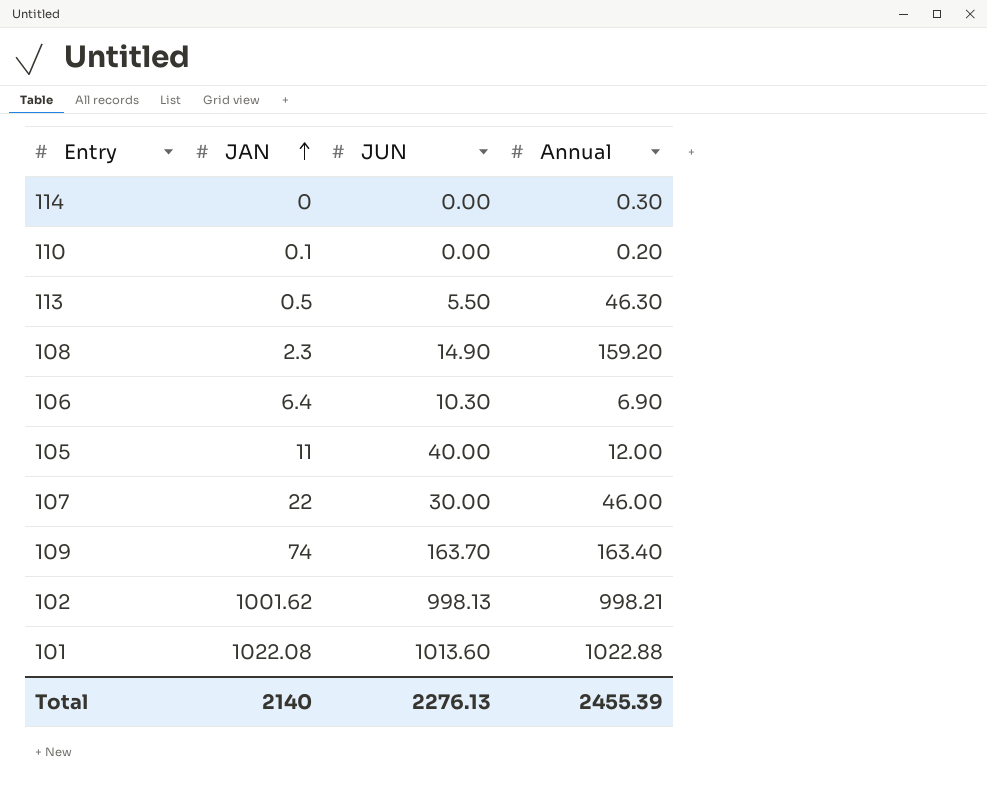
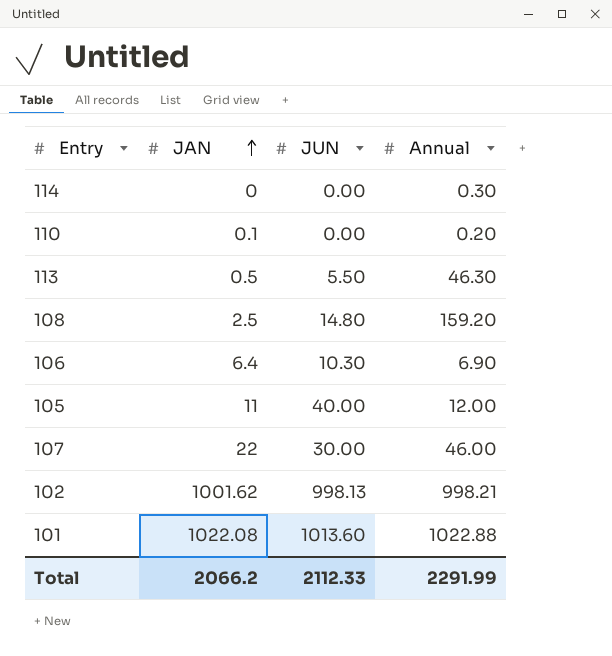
row 109: 74 | 163.70 | 163.40 -> none
108 | JAN: 2.3 -> 2.5
108 | JUN: 14.90 -> 14.80
Total | JAN: 2140 -> 2066.2
Total | JUN: 2276.13 -> 2112.33
Total | Annual: 2455.39 -> 2291.99

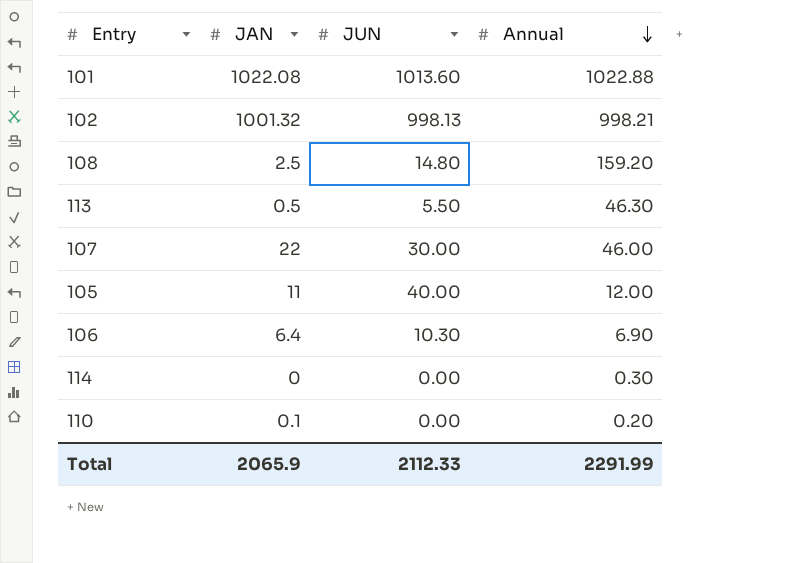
row order: JAN ascending -> Annual descending
102 | JAN: 1001.62 -> 1001.32
Total | JAN: 2066.2 -> 2065.9

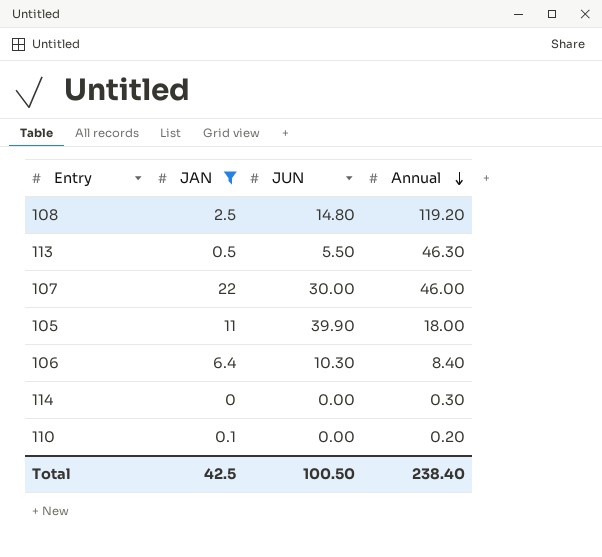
filter: none -> JAN <= 22
108 | Annual: 159.20 -> 119.20
105 | JUN: 40.00 -> 39.90
105 | Annual: 12.00 -> 18.00
106 | Annual: 6.90 -> 8.40
Total | JAN: 2065.9 -> 42.5
Total | JUN: 2112.33 -> 100.50
Total | Annual: 2291.99 -> 238.40

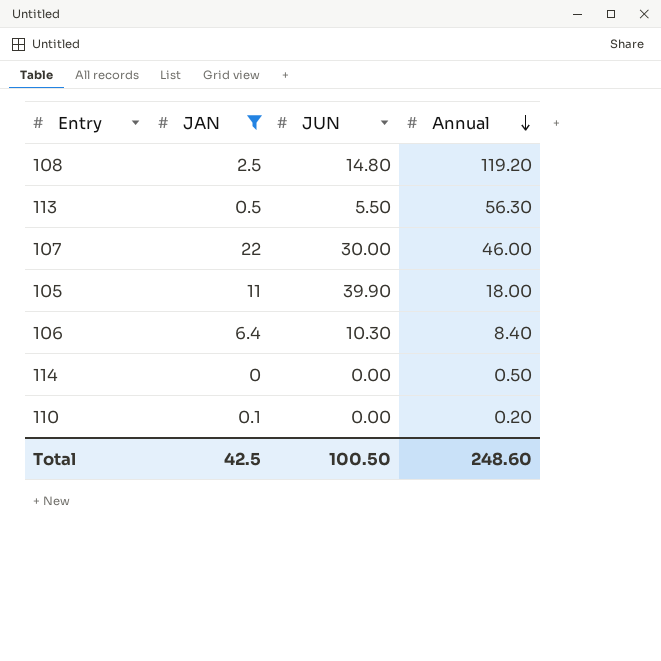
113 | Annual: 46.30 -> 56.30
114 | Annual: 0.30 -> 0.50
Total | Annual: 238.40 -> 248.60

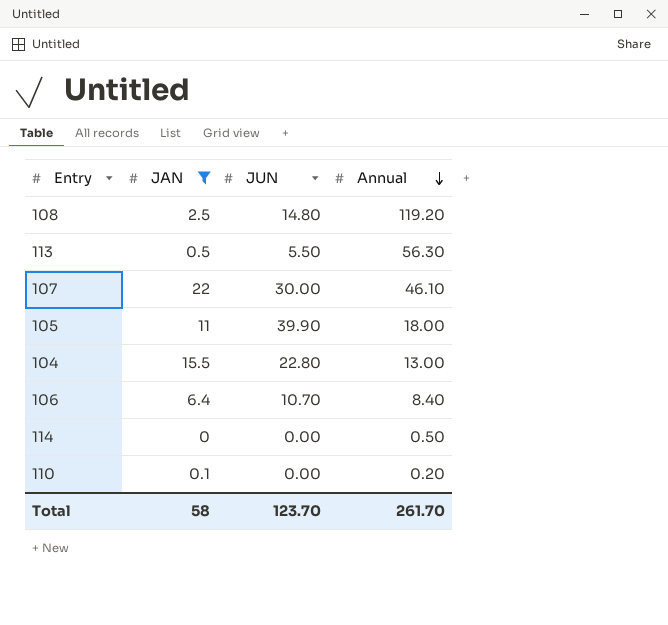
107 | Annual: 46.00 -> 46.10
row 104: none -> 15.5 | 22.80 | 13.00
106 | JUN: 10.30 -> 10.70
Total | JAN: 42.5 -> 58
Total | JUN: 100.50 -> 123.70
Total | Annual: 248.60 -> 261.70

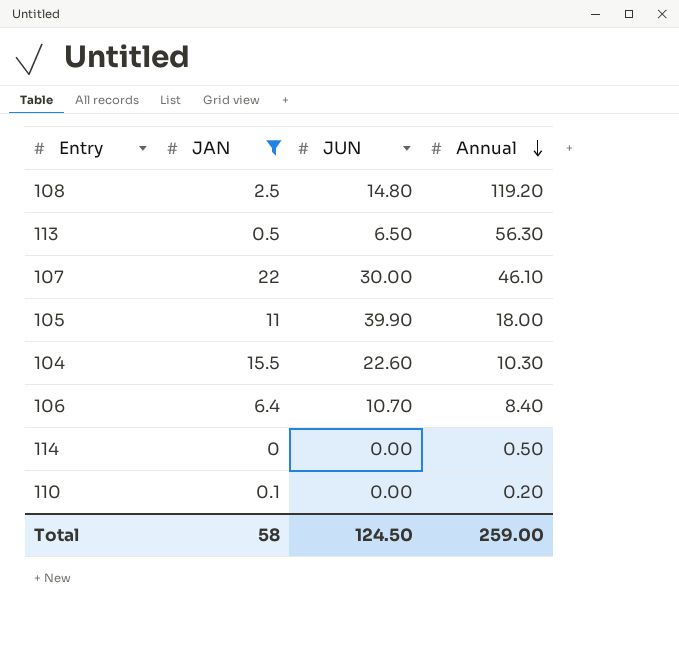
113 | JUN: 5.50 -> 6.50
104 | JUN: 22.80 -> 22.60
104 | Annual: 13.00 -> 10.30
Total | JUN: 123.70 -> 124.50
Total | Annual: 261.70 -> 259.00

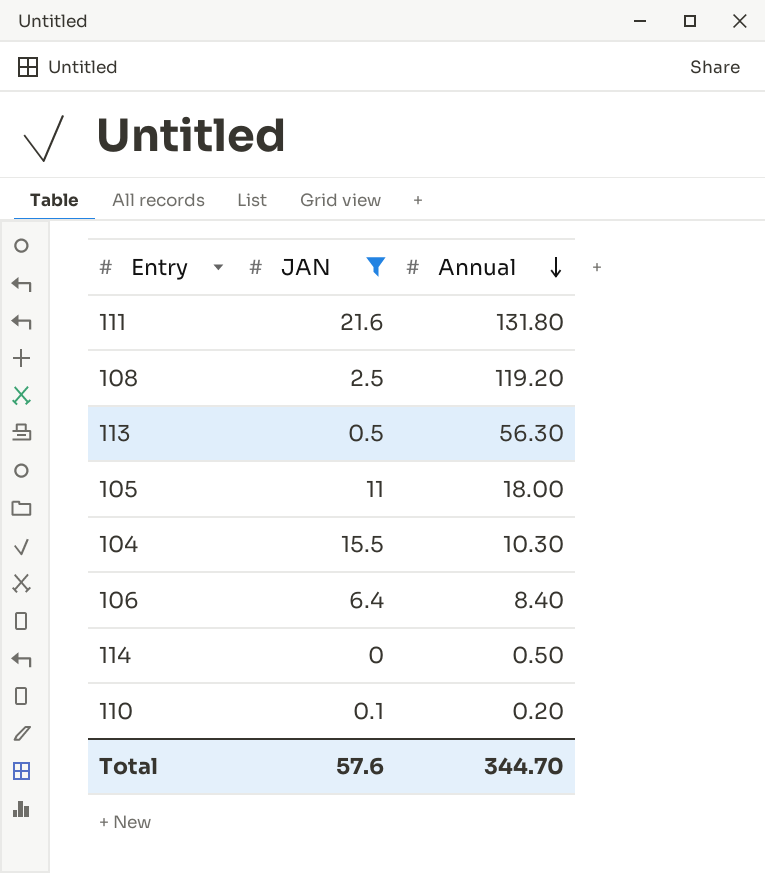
column JUN | position: 3 -> none
row 107: 22 | 30.00 | 46.10 -> none
row 111: none -> 21.6 | 131.80
Total | JAN: 58 -> 57.6
Total | Annual: 259.00 -> 344.70

